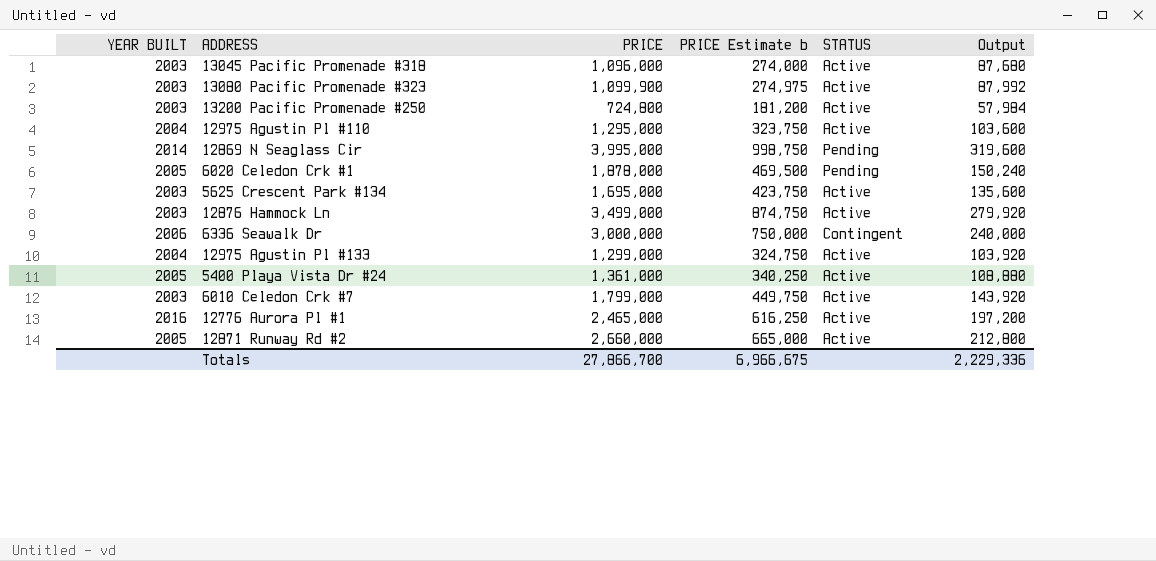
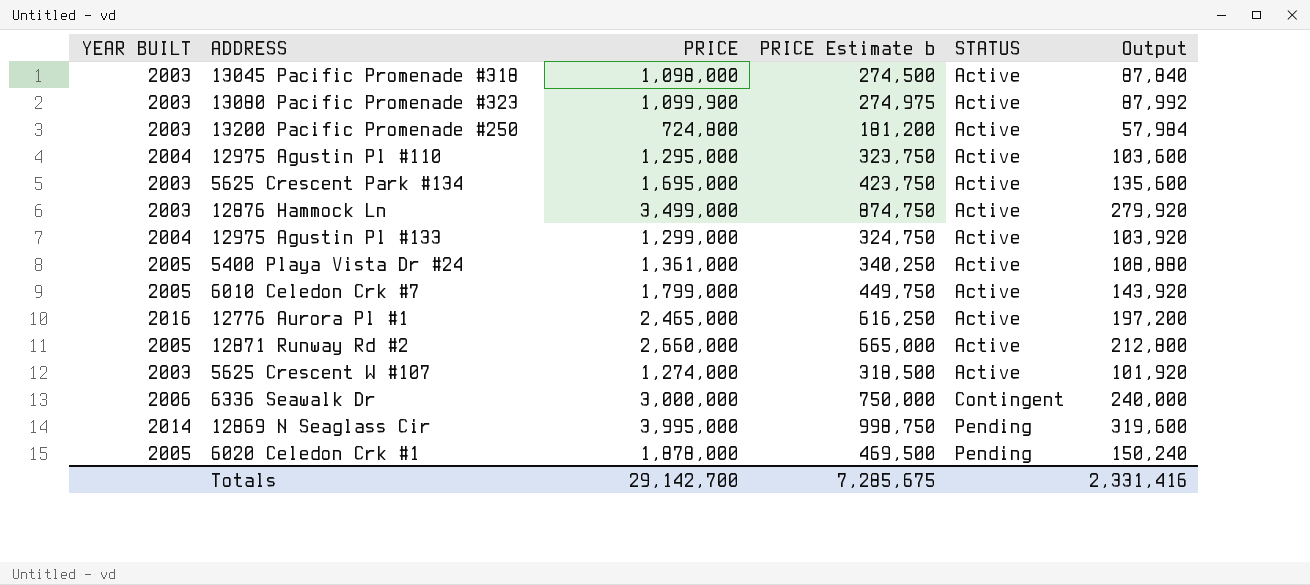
row order: none -> STATUS ascending
13045 Pacific Promenade #318 | PRICE: 1,096,000 -> 1,098,000
13045 Pacific Promenade #318 | PRICE Estimate b: 274,000 -> 274,500
13045 Pacific Promenade #318 | Output: 87,680 -> 87,840
6010 Celedon Crk #7 | YEAR BUILT: 2003 -> 2005
row 5625 Crescent W #107: none -> 2003 | 1,274,000 | 318,500 | Active | 101,920
Totals | PRICE: 27,866,700 -> 29,142,700
Totals | PRICE Estimate b: 6,966,675 -> 7,285,675
Totals | Output: 2,229,336 -> 2,331,416

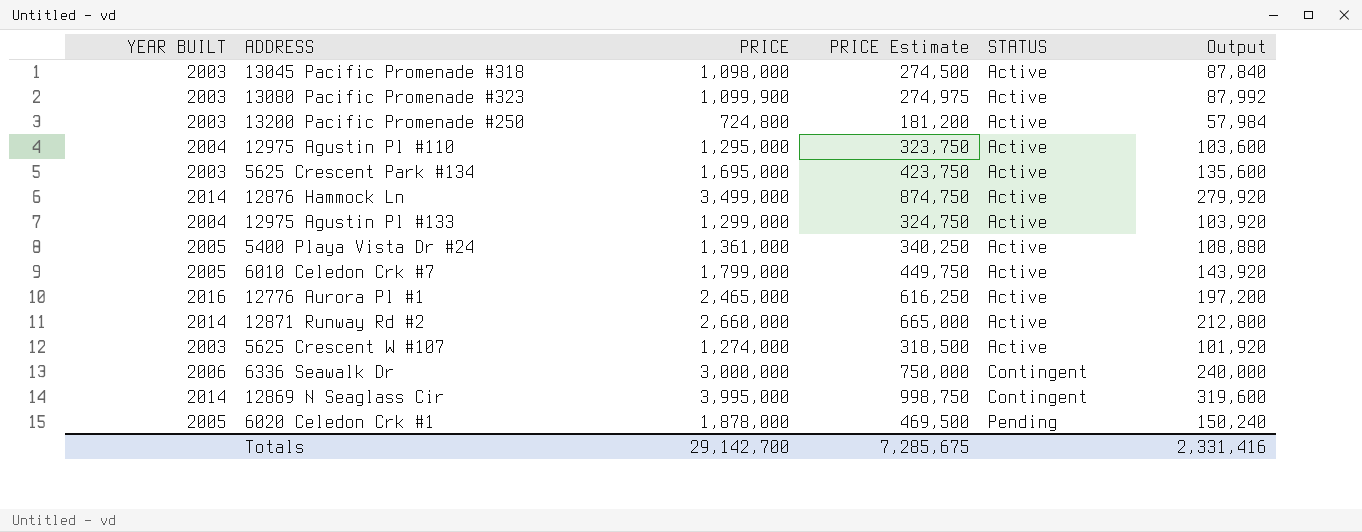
column name: PRICE Estimate b -> PRICE Estimate
12876 Hammock Ln | YEAR BUILT: 2003 -> 2014
12871 Runway Rd #2 | YEAR BUILT: 2005 -> 2014
12869 N Seaglass Cir | STATUS: Pending -> Contingent

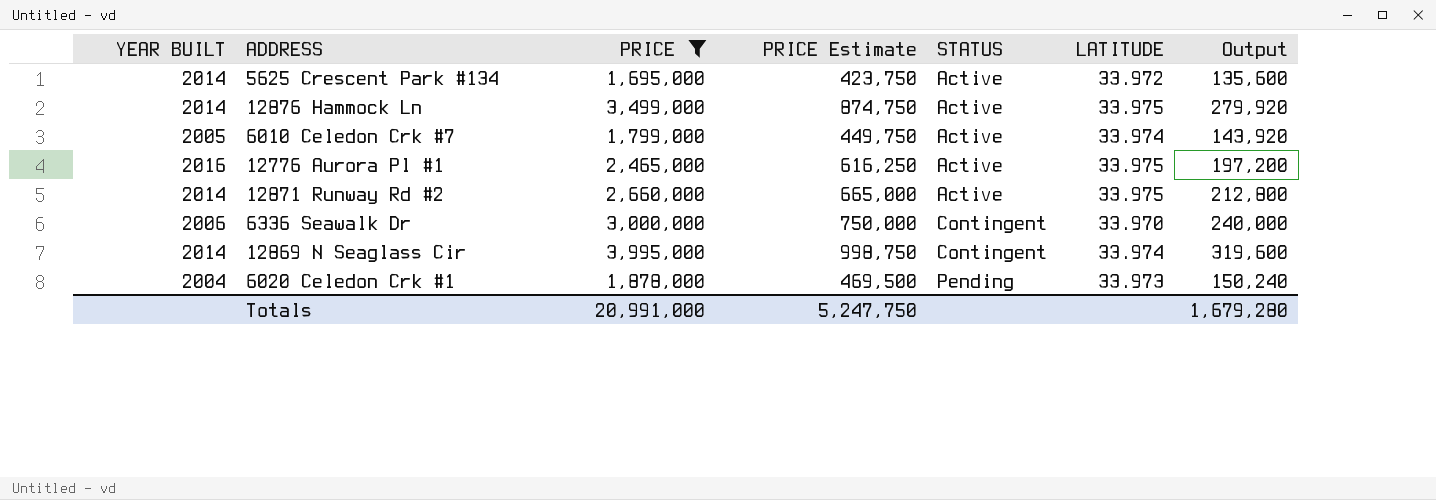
filter: none -> PRICE >= 1,695,000
column LATITUDE | position: none -> 6
5625 Crescent Park #134 | YEAR BUILT: 2003 -> 2014
6020 Celedon Crk #1 | YEAR BUILT: 2005 -> 2004
Totals | PRICE: 29,142,700 -> 20,991,000
Totals | PRICE Estimate: 7,285,675 -> 5,247,750
Totals | Output: 2,331,416 -> 1,679,280

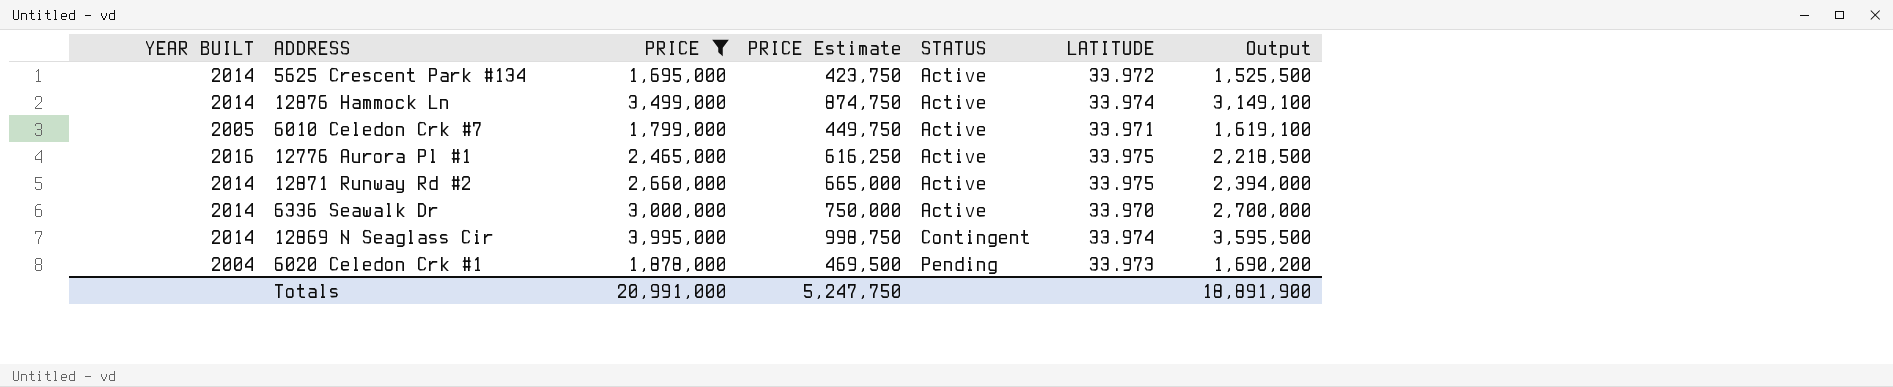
column Output | formula: [PRICE] * 0.08 -> [PRICE] * 0.9
12876 Hammock Ln | LATITUDE: 33.975 -> 33.974
6010 Celedon Crk #7 | LATITUDE: 33.974 -> 33.971
6336 Seawalk Dr | YEAR BUILT: 2006 -> 2014
6336 Seawalk Dr | STATUS: Contingent -> Active
Totals | Output: 1,679,280 -> 18,891,900

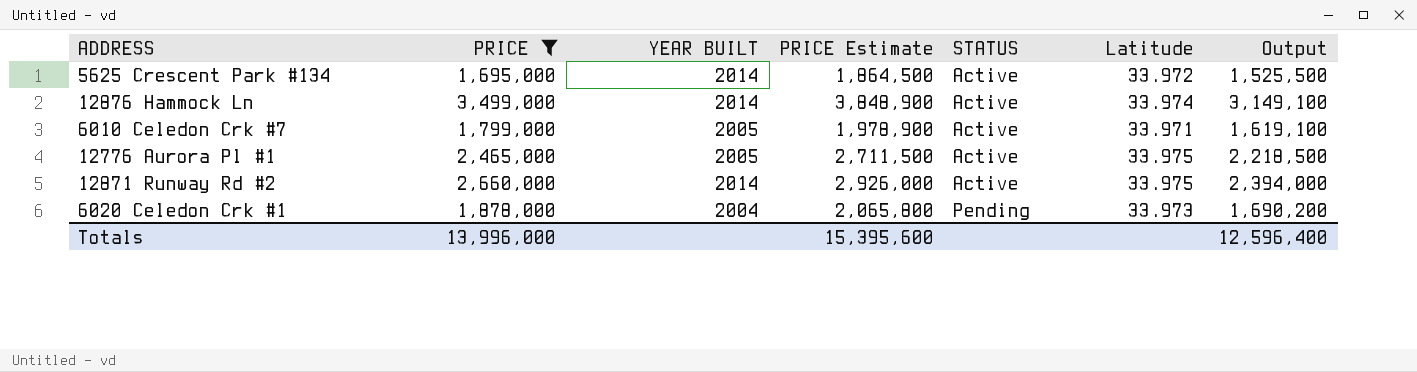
column YEAR BUILT | position: 1 -> 3
column PRICE Estimate | formula: [PRICE] * 0.25 -> [PRICE] * 1.1
column name: LATITUDE -> Latitude
row 6336 Seawalk Dr: 2014 | 3,000,000 | 750,000 | Active | 33.970 | 2,700,000 -> none
row 12869 N Seaglass Cir: 2014 | 3,995,000 | 998,750 | Contingent | 33.974 | 3,595,500 -> none
12776 Aurora Pl #1 | YEAR BUILT: 2016 -> 2005
Totals | PRICE: 20,991,000 -> 13,996,000
Totals | PRICE Estimate: 5,247,750 -> 15,395,600
Totals | Output: 18,891,900 -> 12,596,400

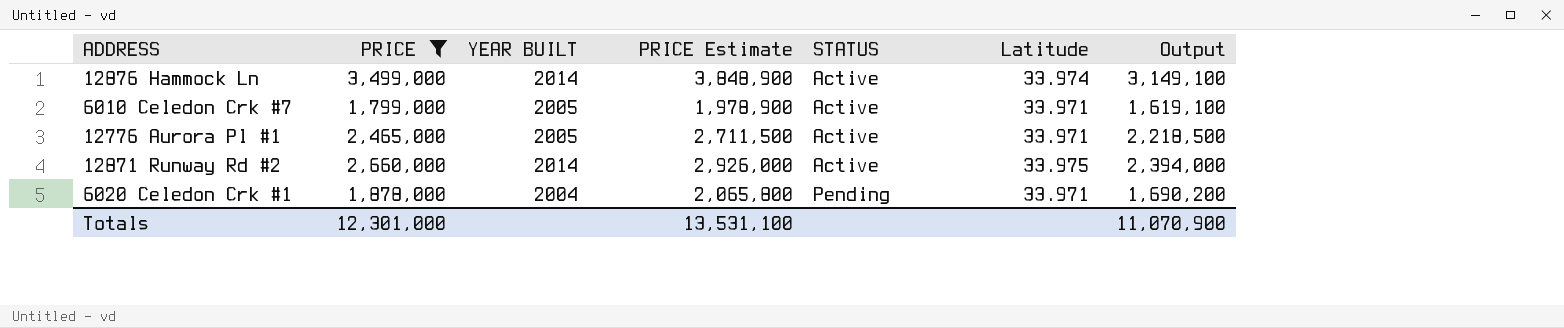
row 5625 Crescent Park #134: 1,695,000 | 2014 | 1,864,500 | Active | 33.972 | 1,525,500 -> none
12776 Aurora Pl #1 | Latitude: 33.975 -> 33.971
6020 Celedon Crk #1 | Latitude: 33.973 -> 33.971
Totals | PRICE: 13,996,000 -> 12,301,000
Totals | PRICE Estimate: 15,395,600 -> 13,531,100
Totals | Output: 12,596,400 -> 11,070,900

